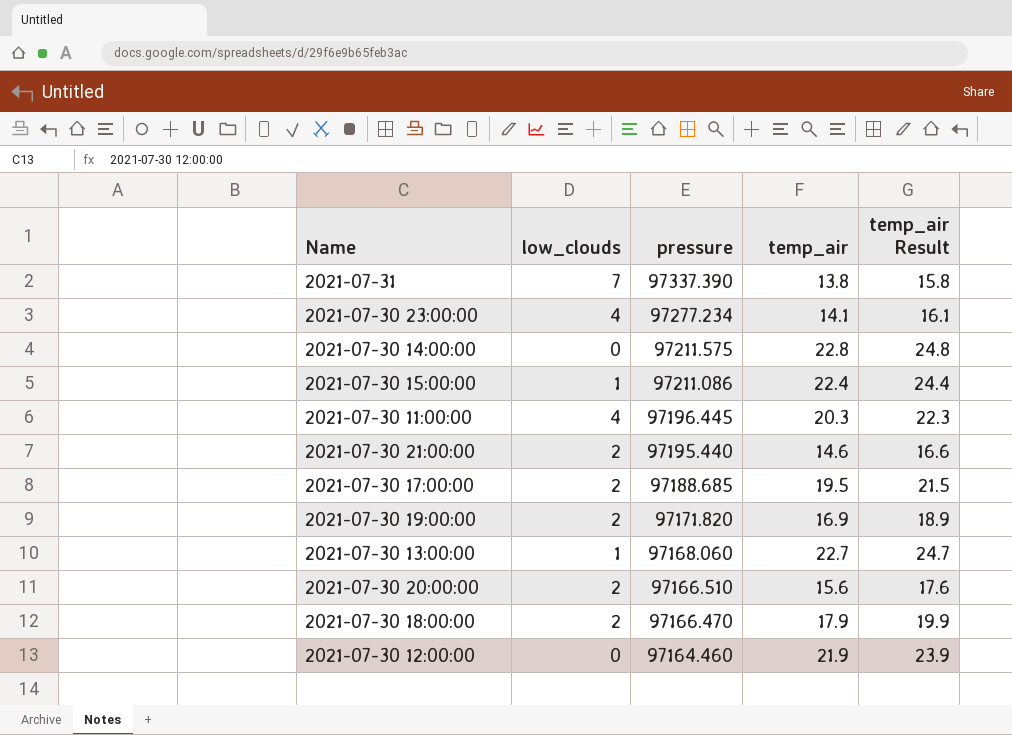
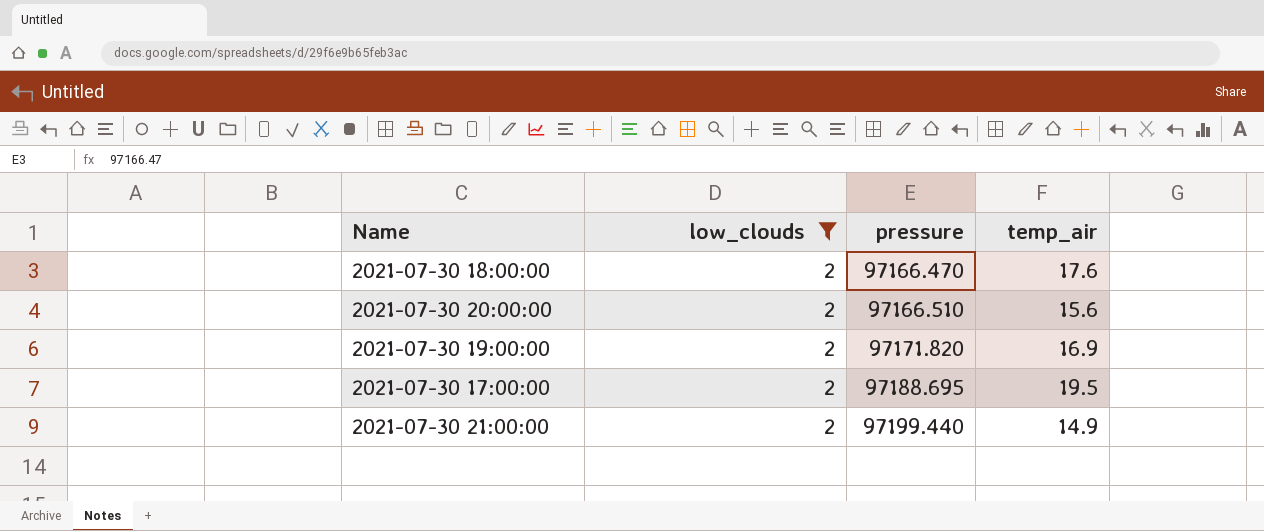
filter: none -> low_clouds = 2
row order: pressure descending -> pressure ascending
column temp_air Result | formula: [temp_air] + 2 -> none
2021-07-30 18:00:00 | temp_air: 17.9 -> 17.6
2021-07-30 17:00:00 | pressure: 97188.685 -> 97188.695
2021-07-30 21:00:00 | pressure: 97195.440 -> 97199.440
2021-07-30 21:00:00 | temp_air: 14.6 -> 14.9

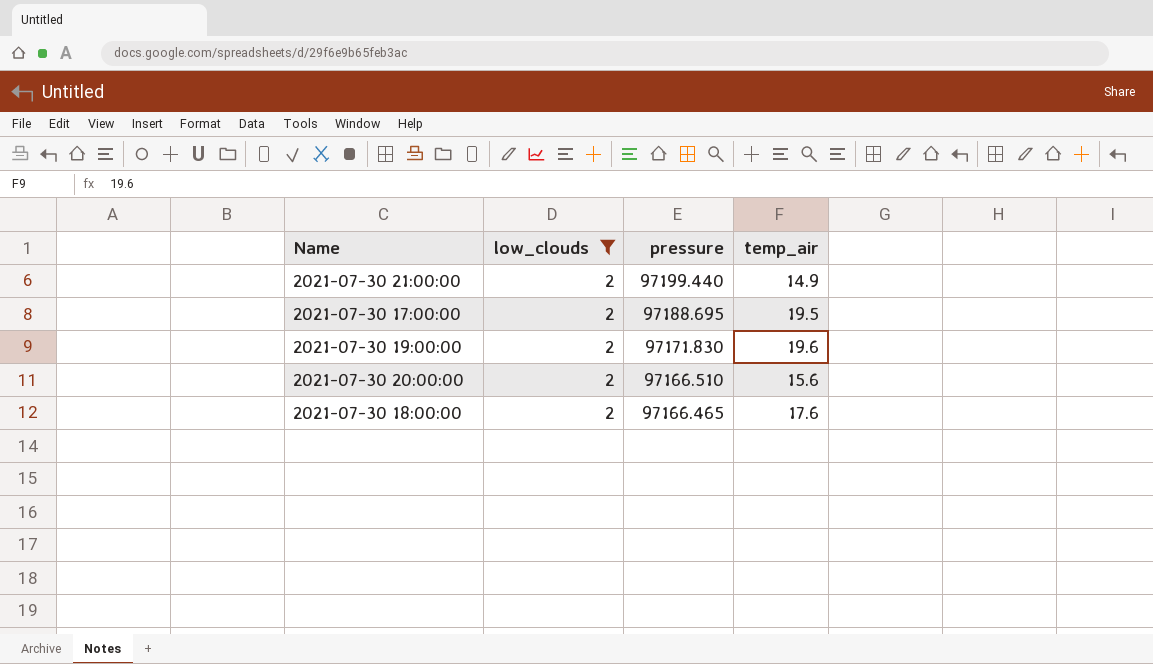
row order: pressure ascending -> pressure descending
2021-07-30 19:00:00 | pressure: 97171.820 -> 97171.830
2021-07-30 19:00:00 | temp_air: 16.9 -> 19.6
2021-07-30 18:00:00 | pressure: 97166.470 -> 97166.465

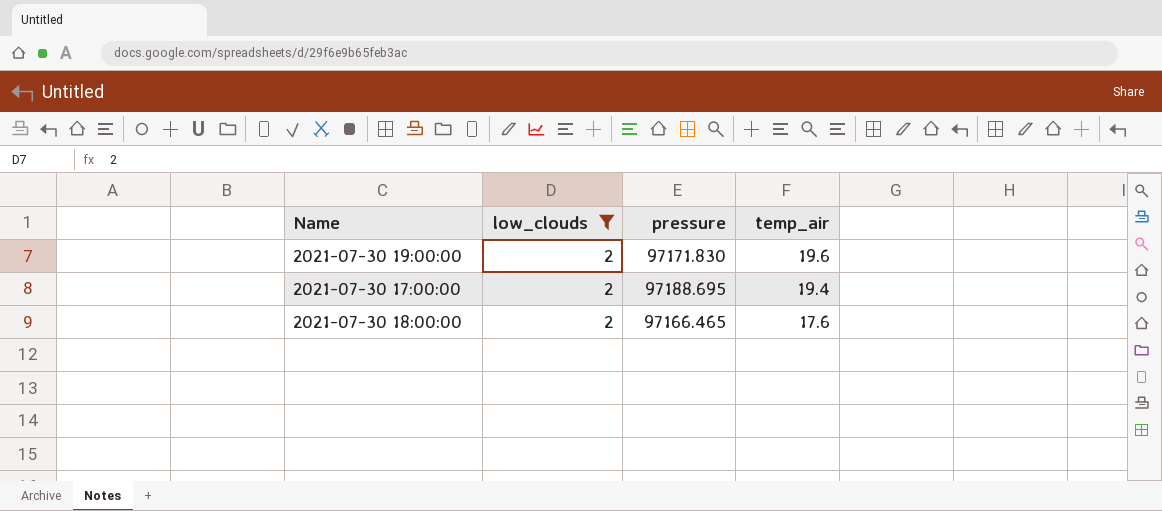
row order: pressure descending -> temp_air descending
row 2021-07-30 21:00:00: 2 | 97199.440 | 14.9 -> none
row 2021-07-30 20:00:00: 2 | 97166.510 | 15.6 -> none
2021-07-30 17:00:00 | temp_air: 19.5 -> 19.4

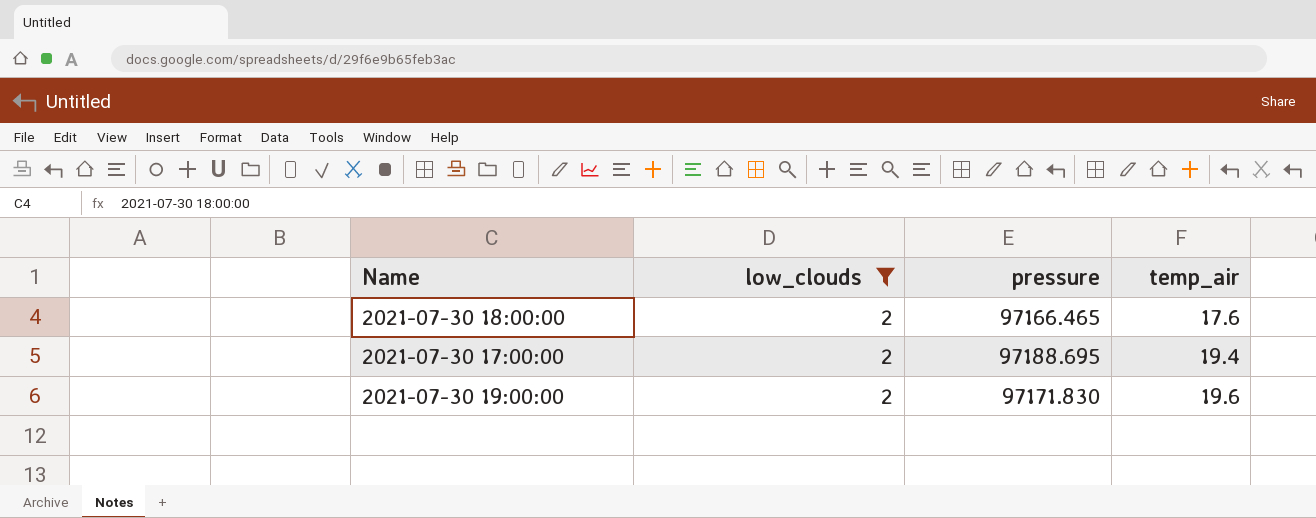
row order: temp_air descending -> temp_air ascending

